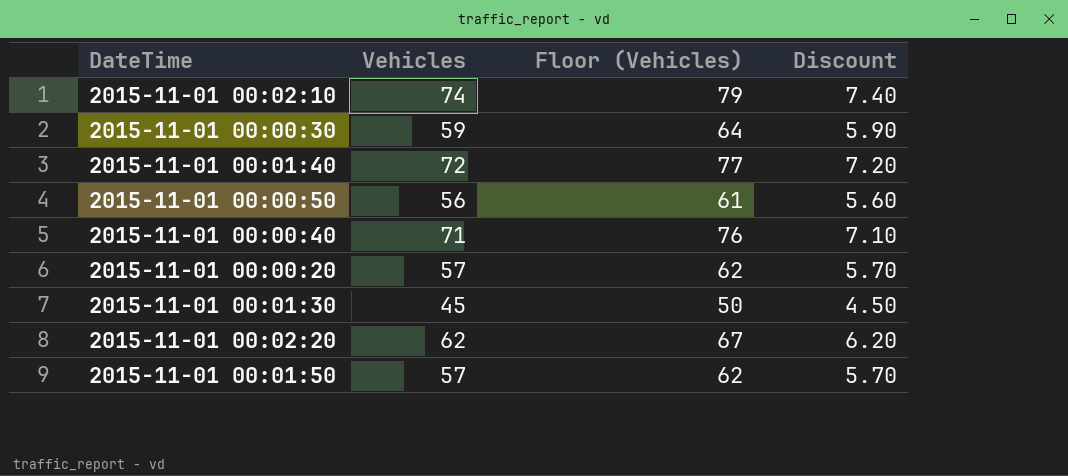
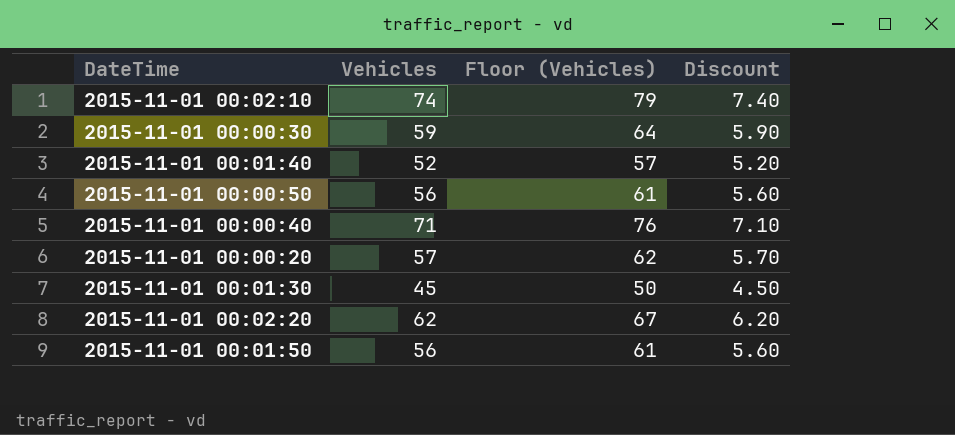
2015-11-01 00:01:40 | Vehicles: 72 -> 52
2015-11-01 00:01:40 | Floor (Vehicles): 77 -> 57
2015-11-01 00:01:40 | Discount: 7.20 -> 5.20
2015-11-01 00:01:50 | Vehicles: 57 -> 56
2015-11-01 00:01:50 | Floor (Vehicles): 62 -> 61
2015-11-01 00:01:50 | Discount: 5.70 -> 5.60

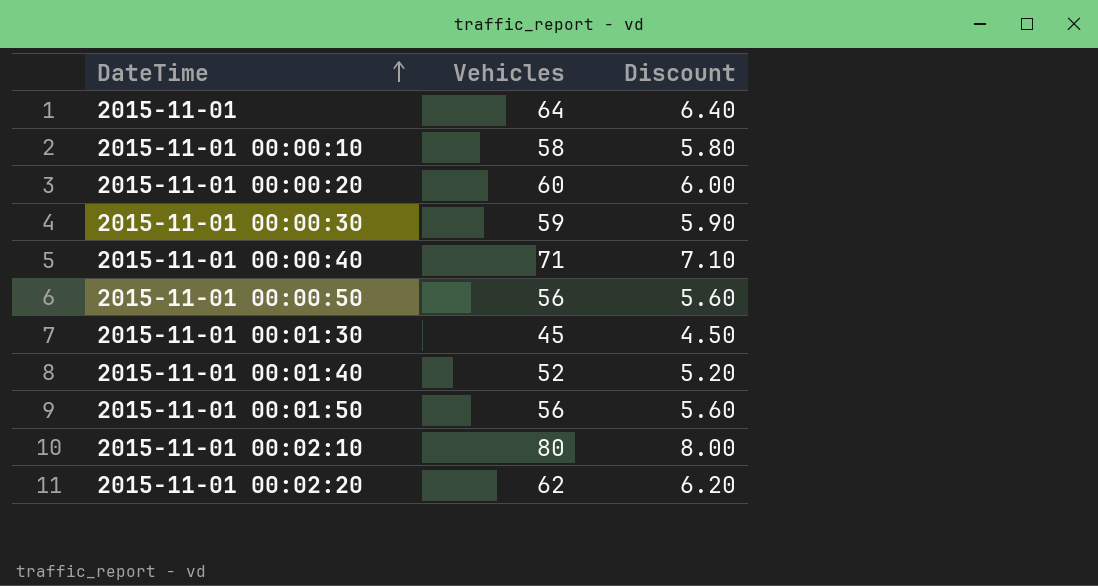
row order: none -> DateTime ascending
column Floor (Vehicles) | formula: [Vehicles] + 5 -> none
row 2015-11-01: none -> 64 | 6.40
row 2015-11-01 00:00:10: none -> 58 | 5.80
2015-11-01 00:00:20 | Vehicles: 57 -> 60
2015-11-01 00:00:20 | Discount: 5.70 -> 6.00
2015-11-01 00:02:10 | Vehicles: 74 -> 80
2015-11-01 00:02:10 | Discount: 7.40 -> 8.00

